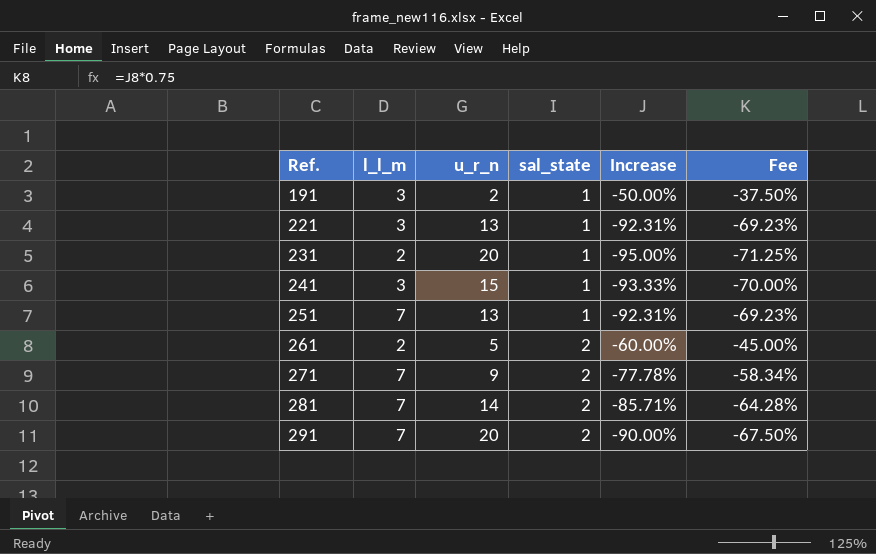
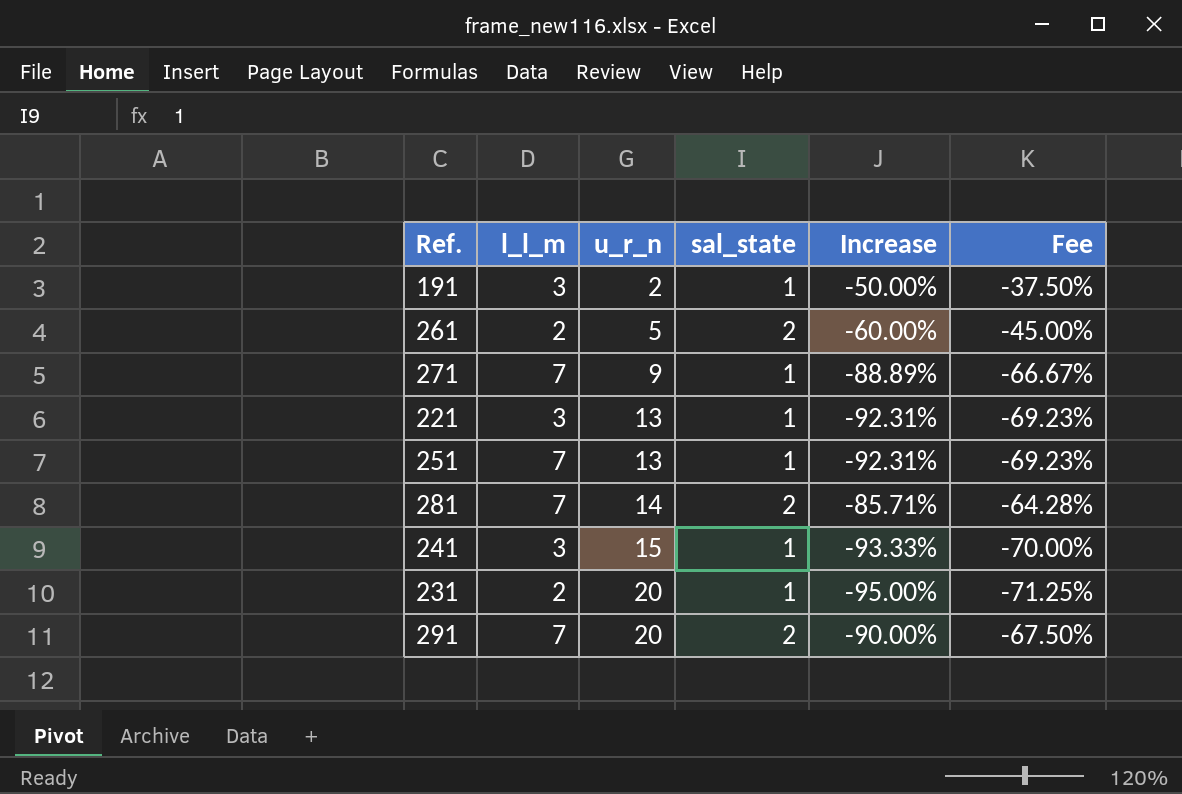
row order: Ref. ascending -> u_r_n ascending
271 | sal_state: 2 -> 1
271 | Increase: -77.78% -> -88.89%
271 | Fee: -58.34% -> -66.67%

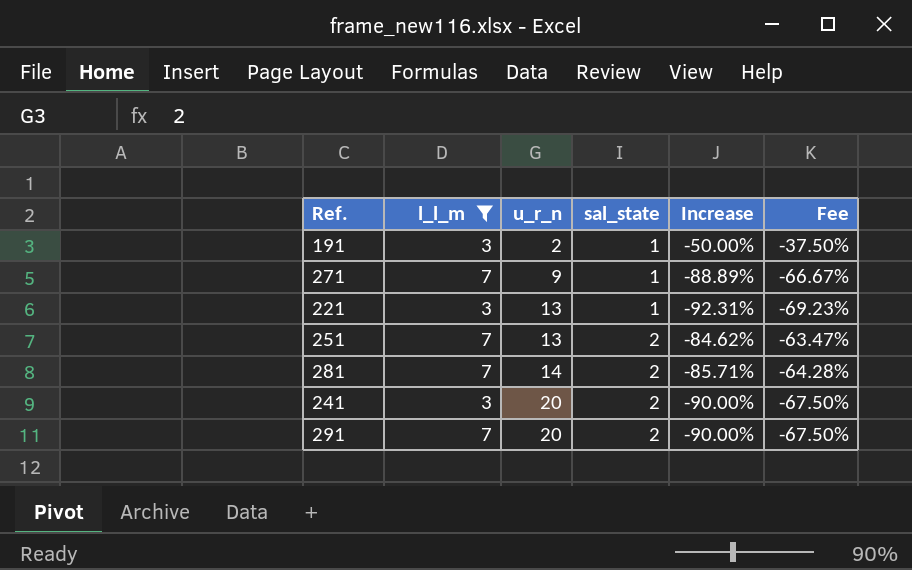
filter: none -> l_l_m != 2
251 | sal_state: 1 -> 2
251 | Increase: -92.31% -> -84.62%
251 | Fee: -69.23% -> -63.47%
241 | u_r_n: 15 -> 20
241 | sal_state: 1 -> 2
241 | Increase: -93.33% -> -90.00%
241 | Fee: -70.00% -> -67.50%

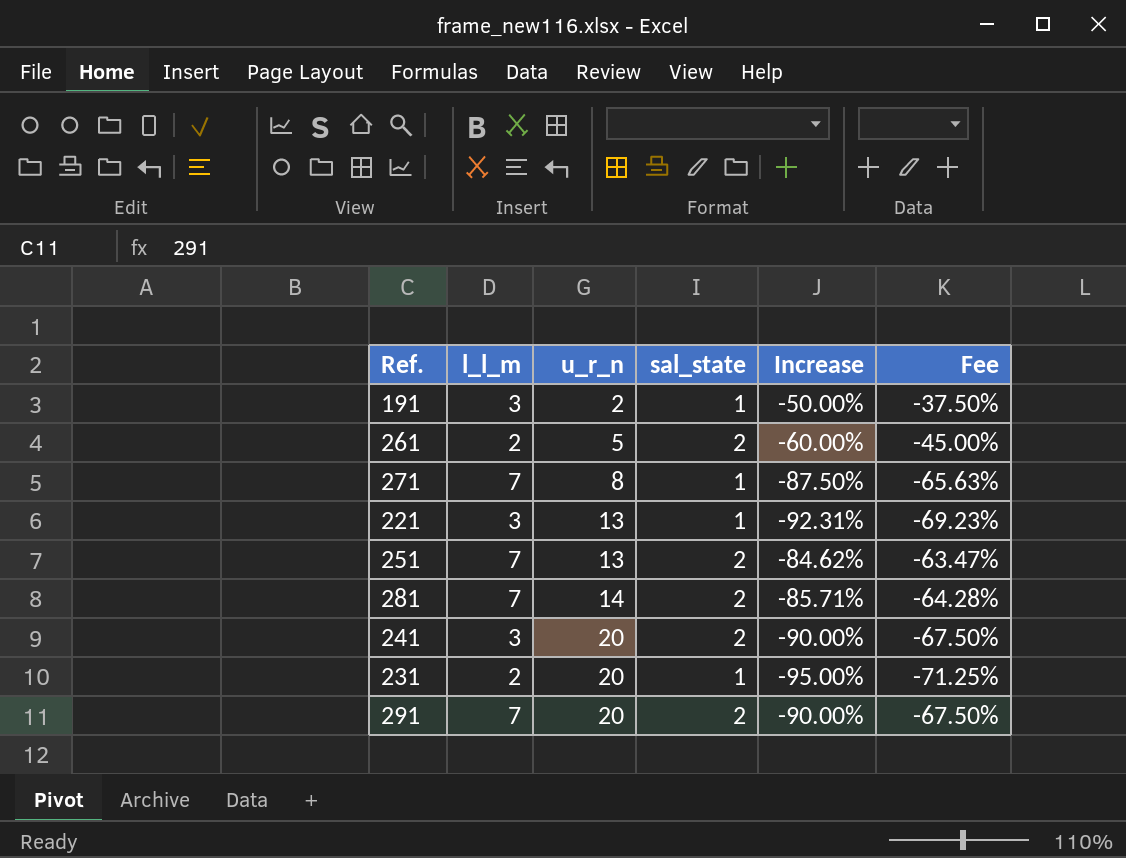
filter: l_l_m != 2 -> none
271 | u_r_n: 9 -> 8
271 | Increase: -88.89% -> -87.50%
271 | Fee: -66.67% -> -65.63%

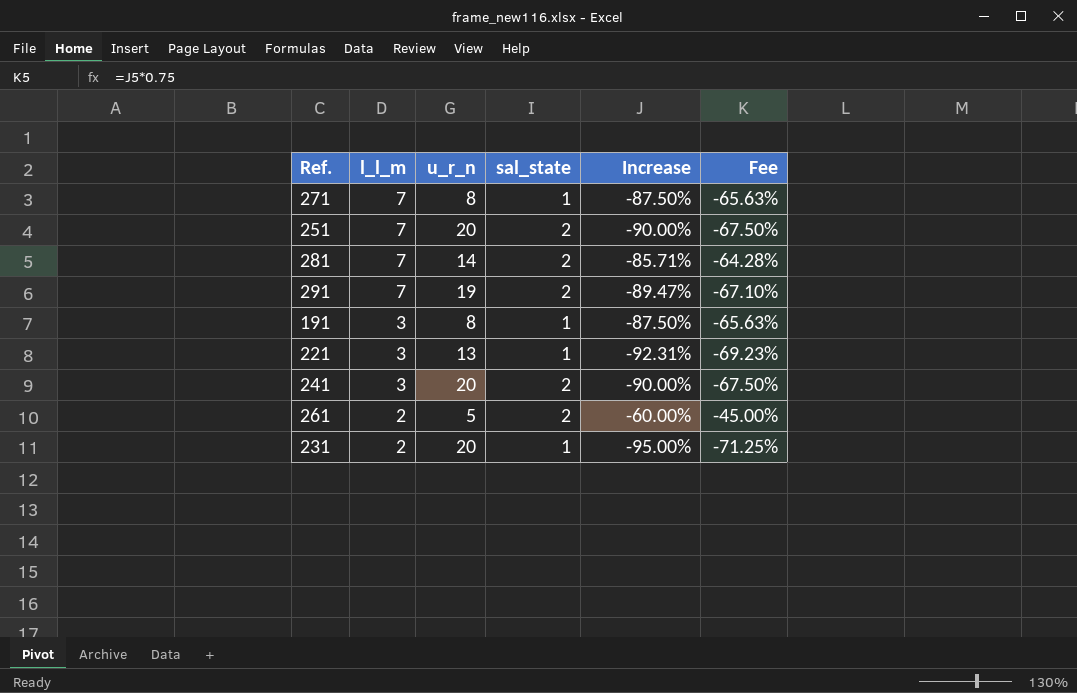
row order: u_r_n ascending -> l_l_m descending
251 | u_r_n: 13 -> 20
251 | Increase: -84.62% -> -90.00%
251 | Fee: -63.47% -> -67.50%
291 | u_r_n: 20 -> 19
291 | Increase: -90.00% -> -89.47%
291 | Fee: -67.50% -> -67.10%
191 | u_r_n: 2 -> 8
191 | Increase: -50.00% -> -87.50%
191 | Fee: -37.50% -> -65.63%

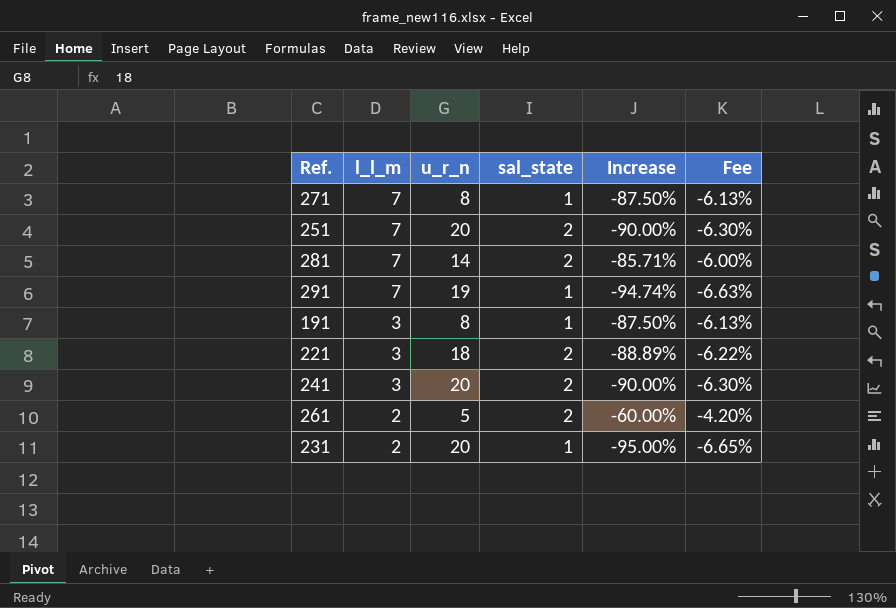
column Fee | formula: [Increase] * 0.75 -> [Increase] * 0.07
291 | sal_state: 2 -> 1
291 | Increase: -89.47% -> -94.74%
221 | u_r_n: 13 -> 18
221 | sal_state: 1 -> 2
221 | Increase: -92.31% -> -88.89%

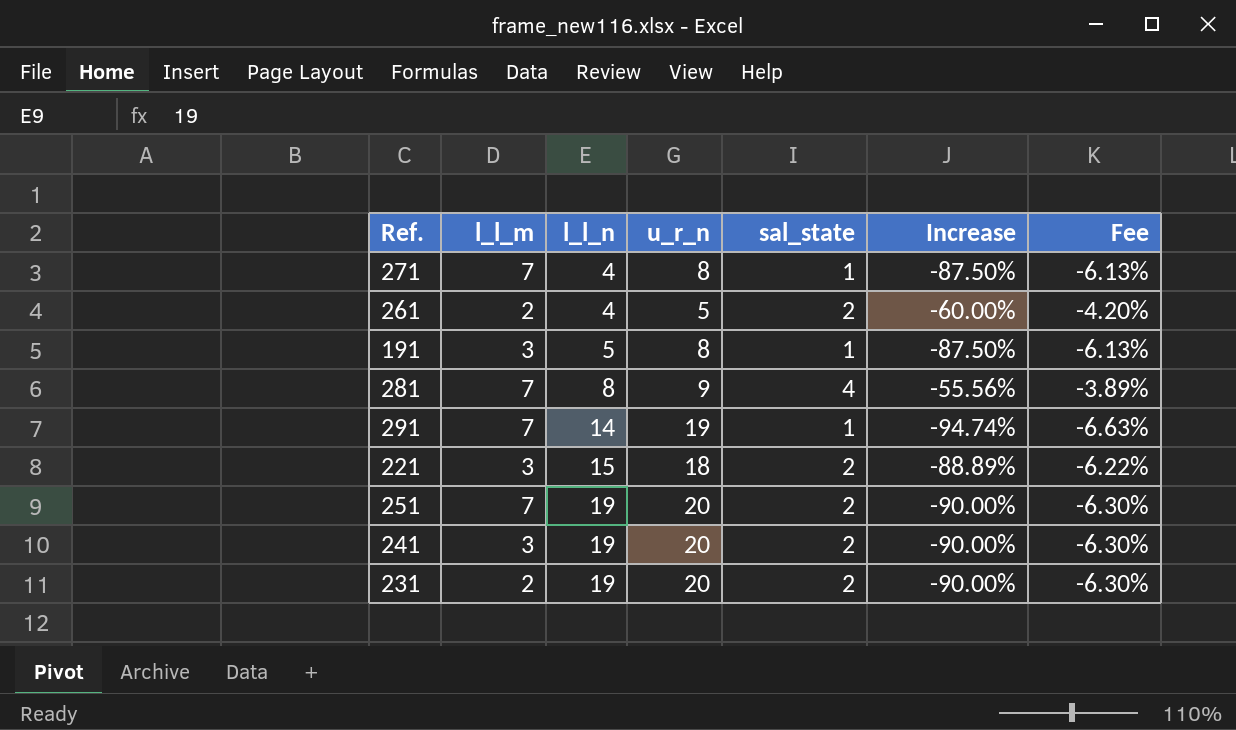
row order: l_l_m descending -> l_l_n ascending
column l_l_n | position: none -> 3
281 | u_r_n: 14 -> 9
281 | sal_state: 2 -> 4
281 | Increase: -85.71% -> -55.56%
281 | Fee: -6.00% -> -3.89%
231 | sal_state: 1 -> 2
231 | Increase: -95.00% -> -90.00%
231 | Fee: -6.65% -> -6.30%

